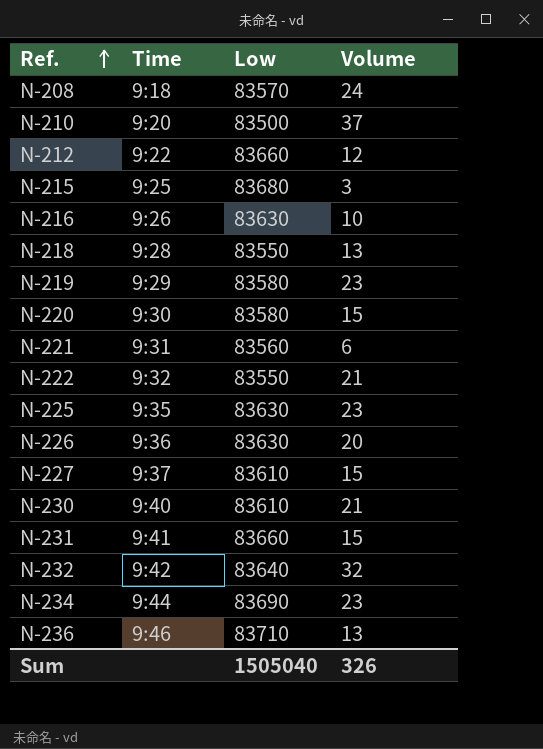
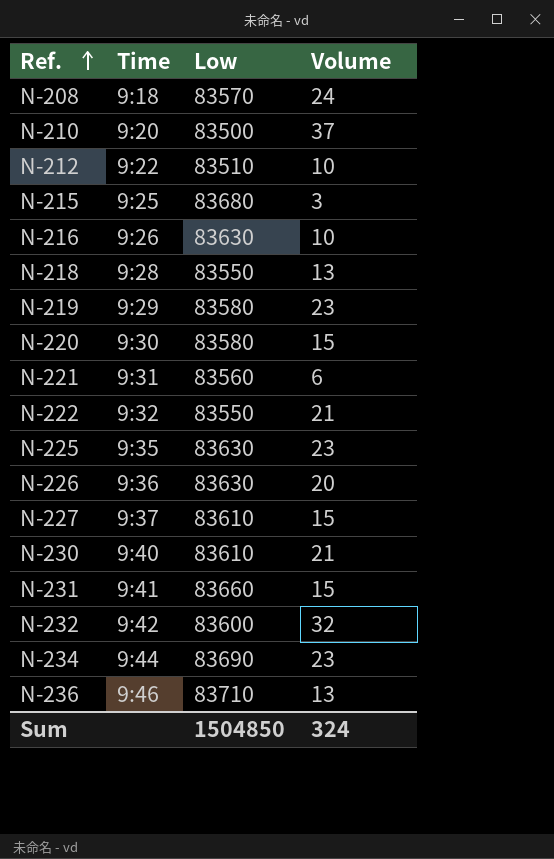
N-212 | Low: 83660 -> 83510
N-212 | Volume: 12 -> 10
N-232 | Low: 83640 -> 83600
Sum | Low: 1505040 -> 1504850
Sum | Volume: 326 -> 324

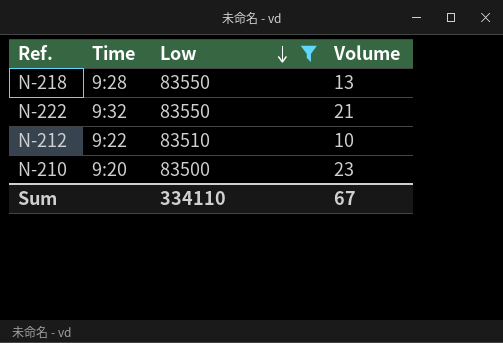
filter: none -> Low <= 83550
row order: Ref. ascending -> Low descending
N-210 | Volume: 37 -> 23
Sum | Low: 1504850 -> 334110
Sum | Volume: 324 -> 67

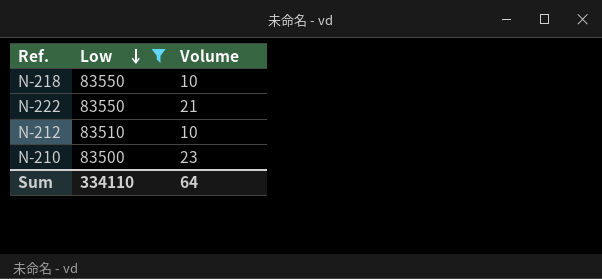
column Time | position: 2 -> none
N-218 | Volume: 13 -> 10
Sum | Volume: 67 -> 64

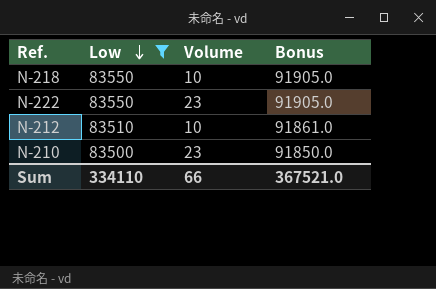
column Bonus | formula: none -> [Low] * 1.1
N-222 | Volume: 21 -> 23
Sum | Volume: 64 -> 66

